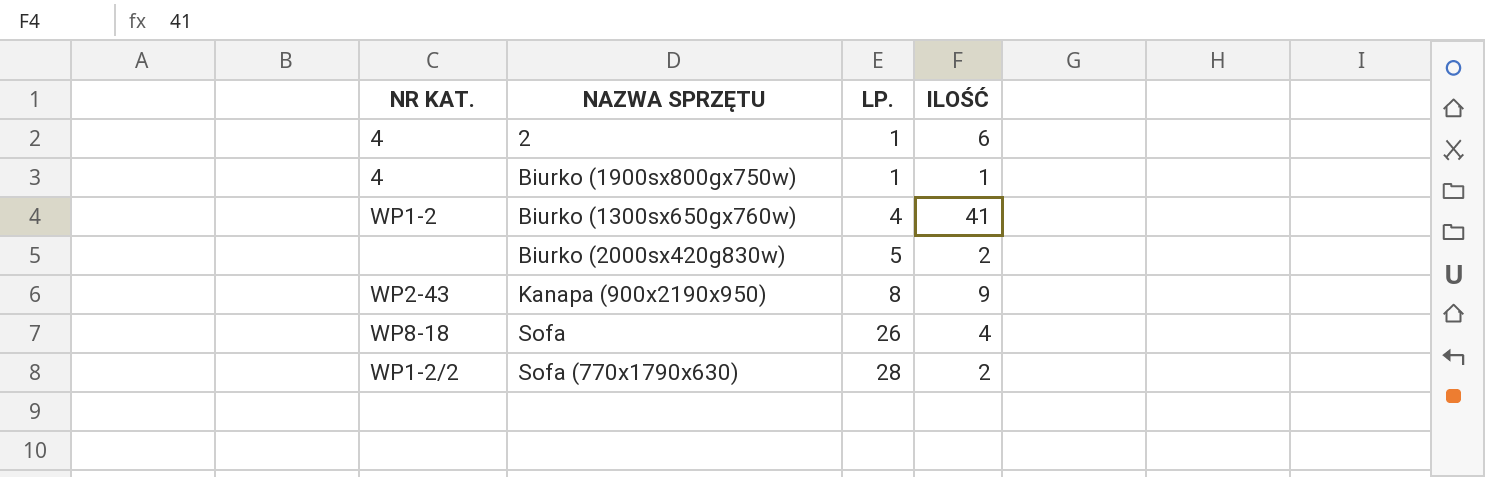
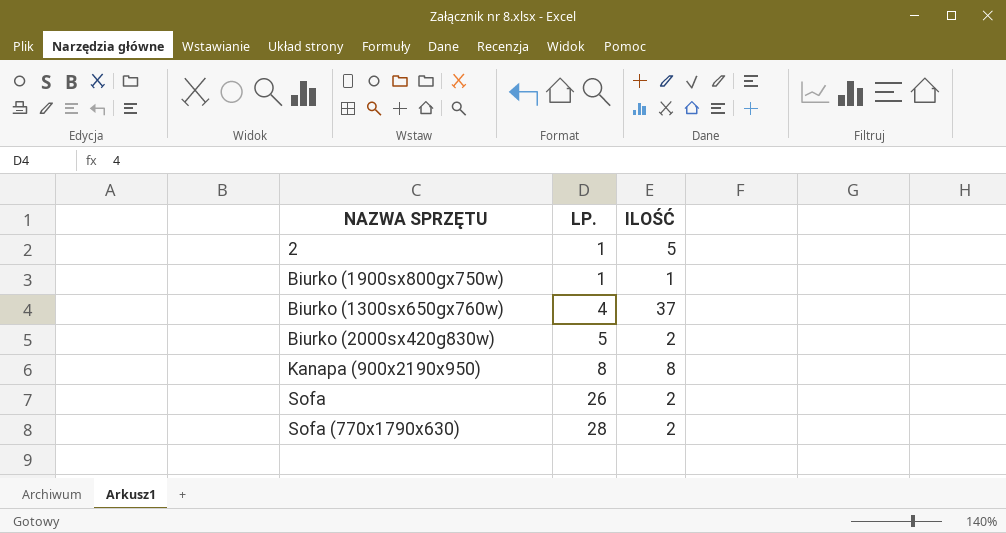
column NR KAT. | position: 1 -> none
2 | ILOŚĆ: 6 -> 5
Biurko (1300sx650gx760w) | ILOŚĆ: 41 -> 37
Kanapa (900x2190x950) | ILOŚĆ: 9 -> 8
Sofa | ILOŚĆ: 4 -> 2

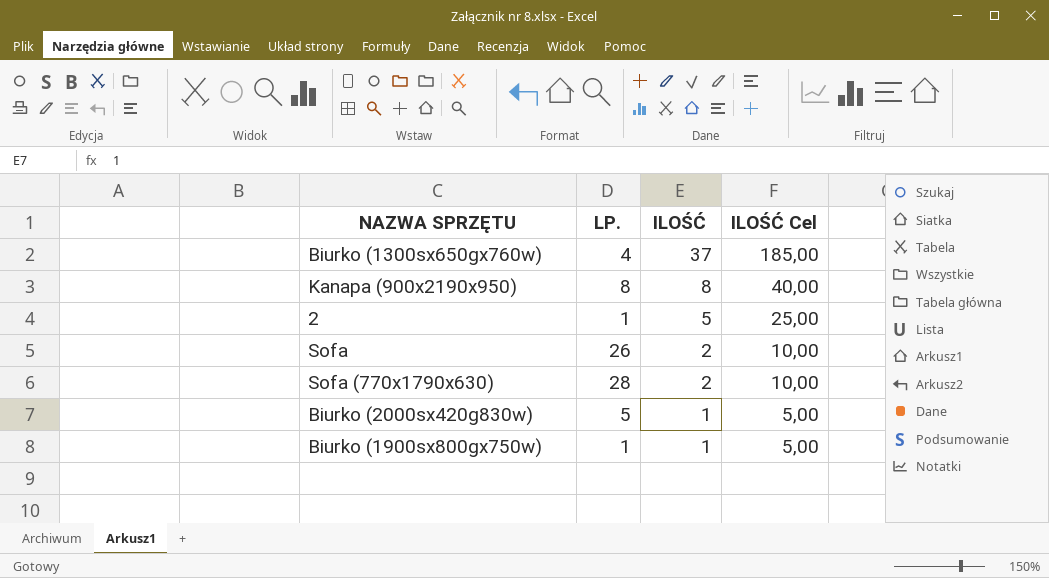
row order: LP. ascending -> ILOŚĆ descending
column ILOŚĆ Cel | formula: none -> [ILOŚĆ] * 5
Biurko (2000sx420g830w) | ILOŚĆ: 2 -> 1

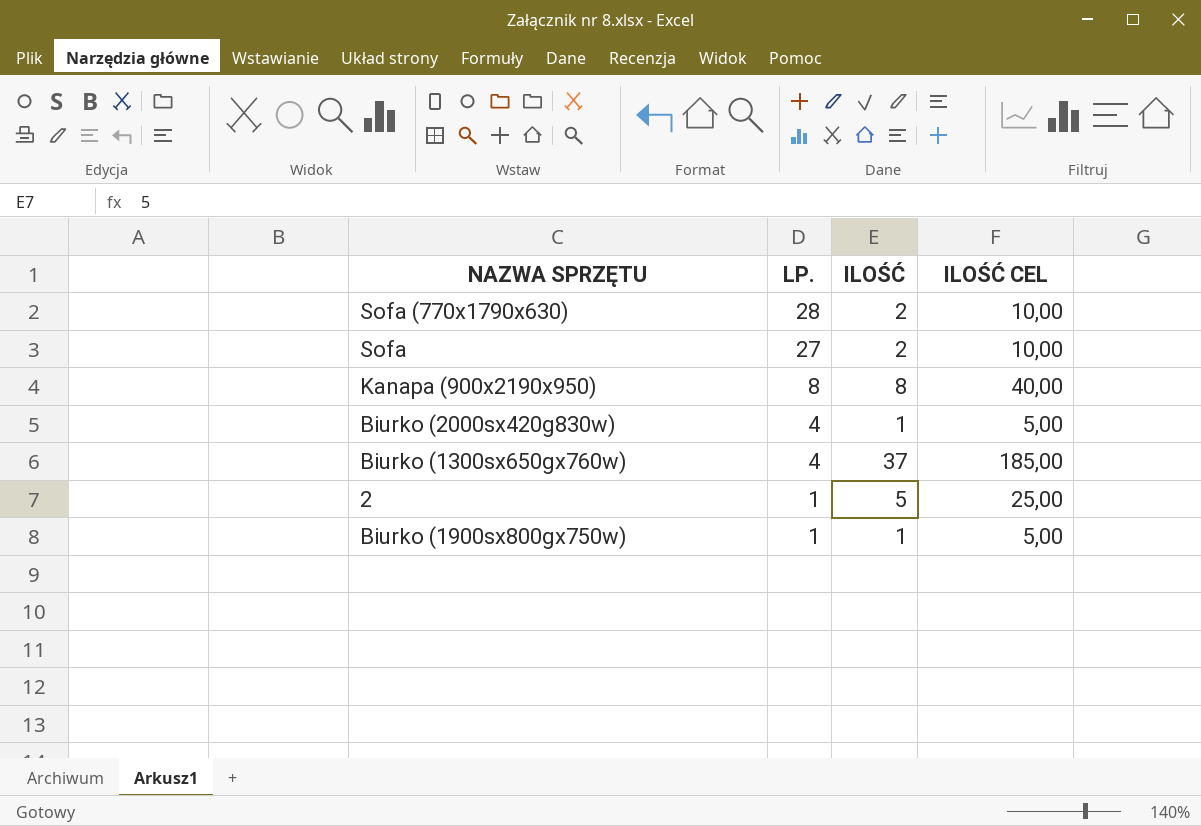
row order: ILOŚĆ descending -> LP. descending
column name: ILOŚĆ Cel -> ILOŚĆ CEL
Sofa | LP.: 26 -> 27
Biurko (2000sx420g830w) | LP.: 5 -> 4

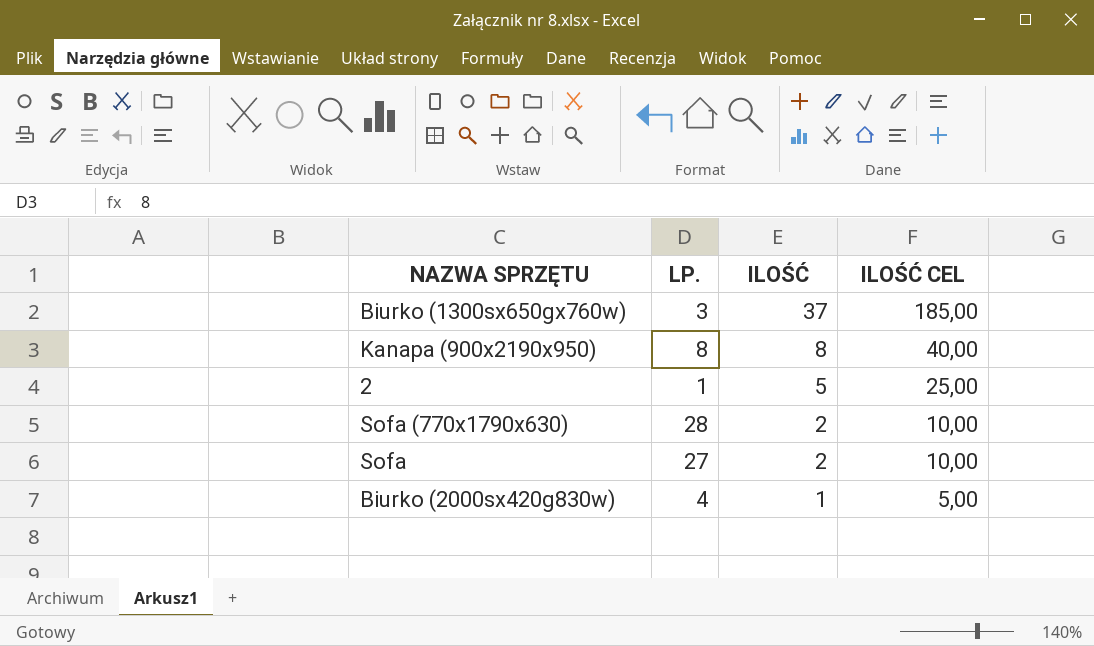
row order: LP. descending -> ILOŚĆ descending
row Biurko (1900sx800gx750w): 1 | 1 | 5,00 -> none
Biurko (1300sx650gx760w) | LP.: 4 -> 3

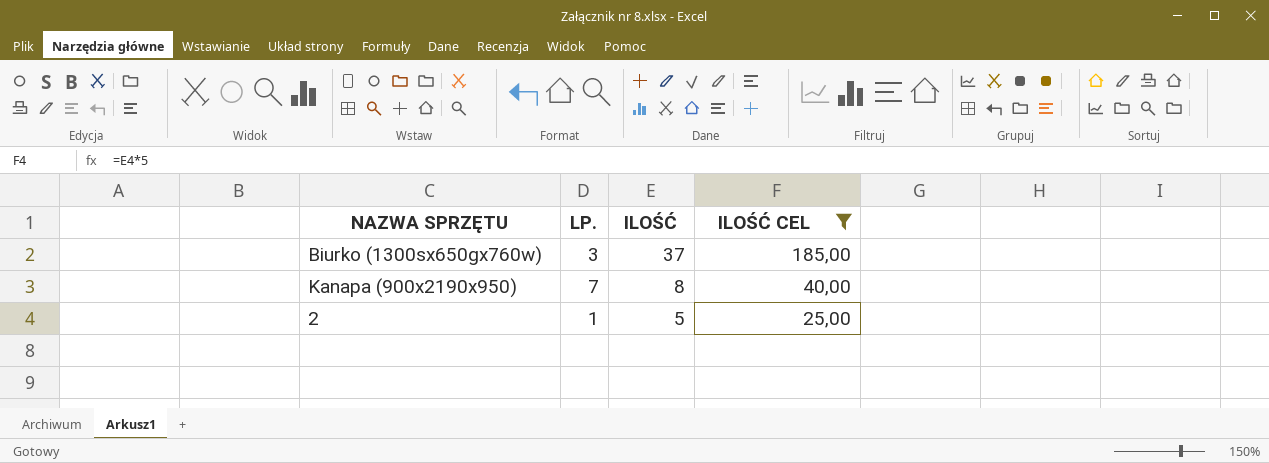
filter: none -> ILOŚĆ CEL >= 25,00
Kanapa (900x2190x950) | LP.: 8 -> 7

